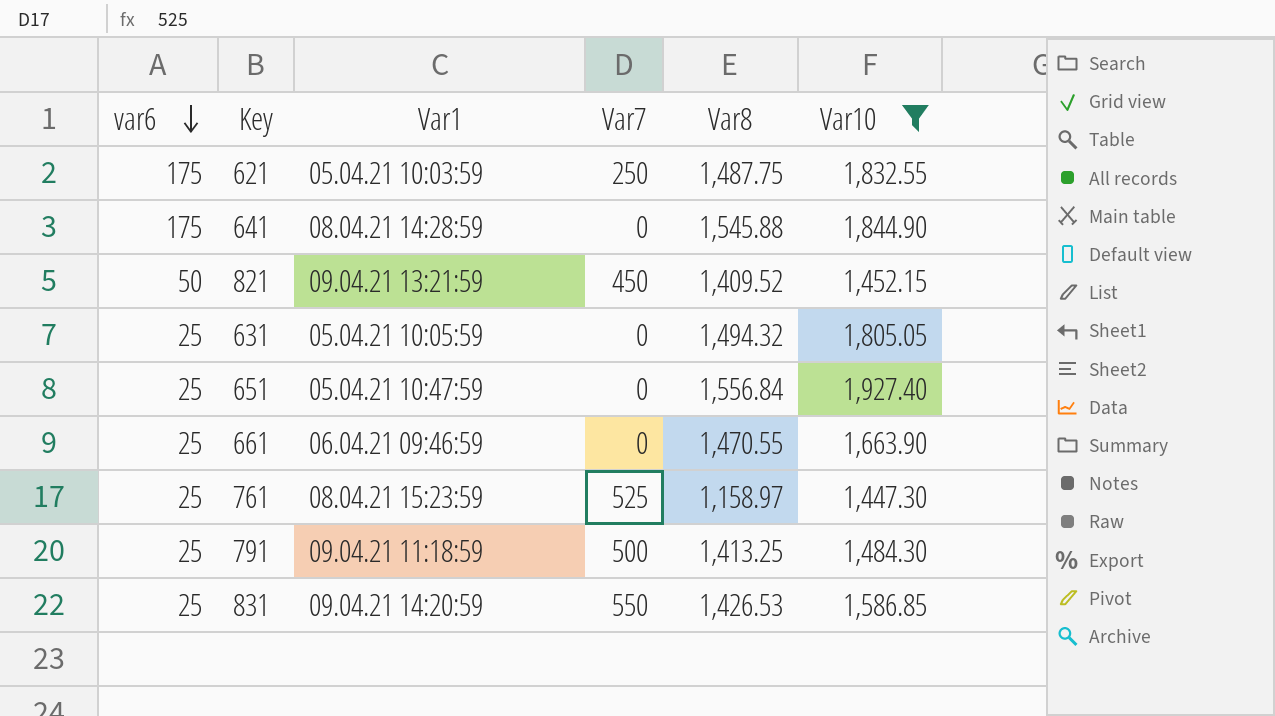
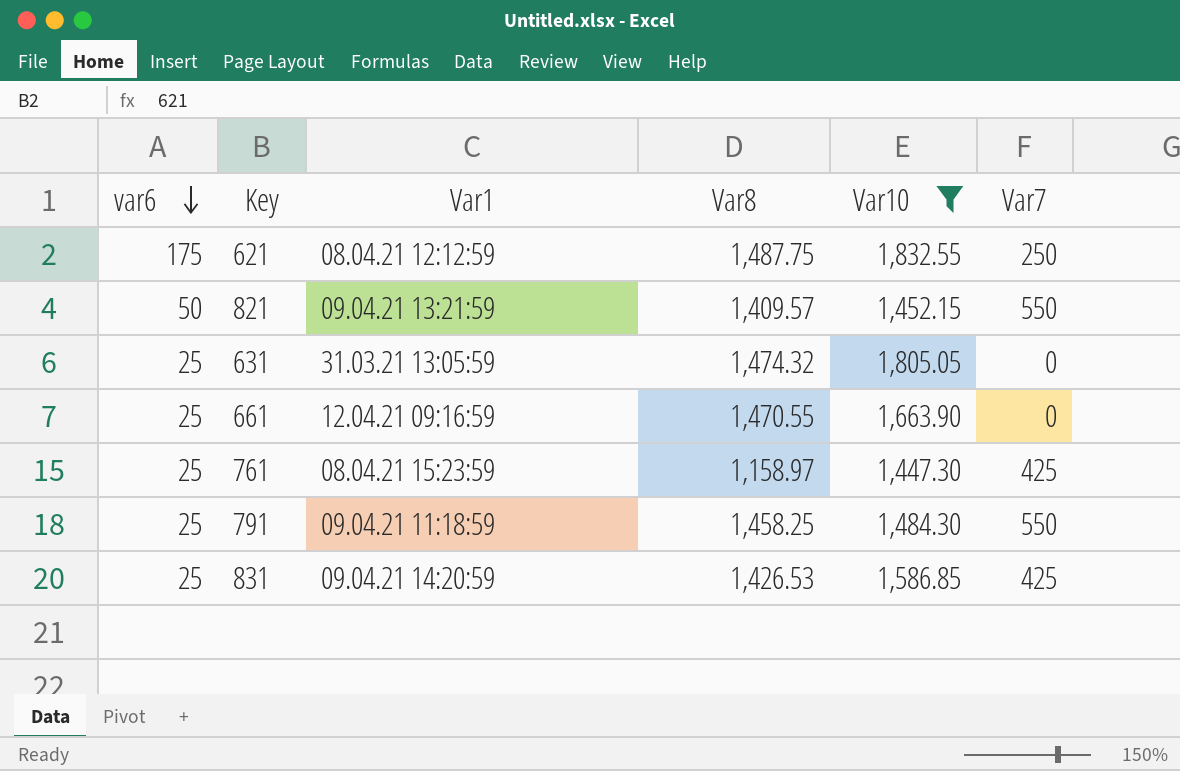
column Var7 | position: 4 -> 6
row 641: 175 | 08.04.21 14:28:59 | 0 | 1,545.88 | 1,844.90 -> none
row 651: 25 | 05.04.21 10:47:59 | 0 | 1,556.84 | 1,927.40 -> none
621 | Var1: 05.04.21 10:03:59 -> 08.04.21 12:12:59
821 | Var8: 1,409.52 -> 1,409.57
821 | Var7: 450 -> 550
631 | Var1: 05.04.21 10:05:59 -> 31.03.21 13:05:59
631 | Var8: 1,494.32 -> 1,474.32
661 | Var1: 06.04.21 09:46:59 -> 12.04.21 09:16:59
761 | Var7: 525 -> 425
791 | Var8: 1,413.25 -> 1,458.25
791 | Var7: 500 -> 550
831 | Var7: 550 -> 425

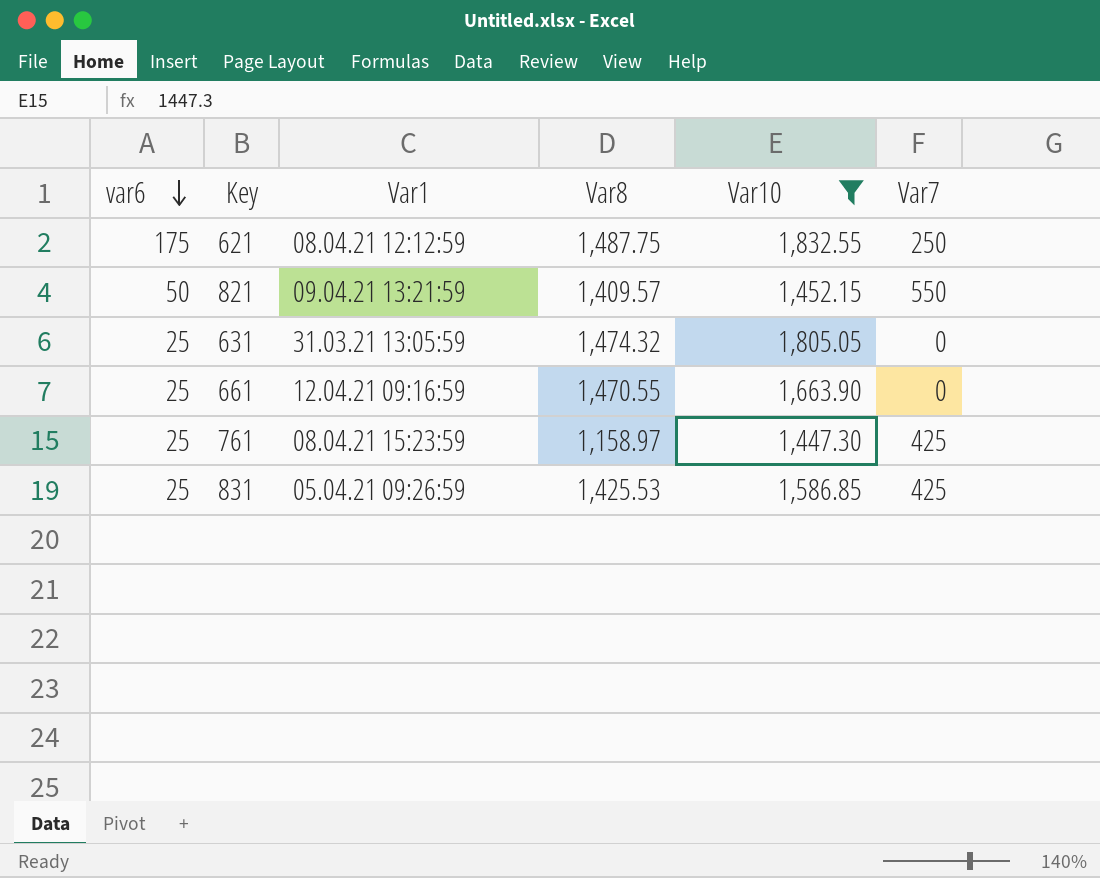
row 791: 25 | 09.04.21 11:18:59 | 1,458.25 | 1,484.30 | 550 -> none
831 | Var1: 09.04.21 14:20:59 -> 05.04.21 09:26:59
831 | Var8: 1,426.53 -> 1,425.53

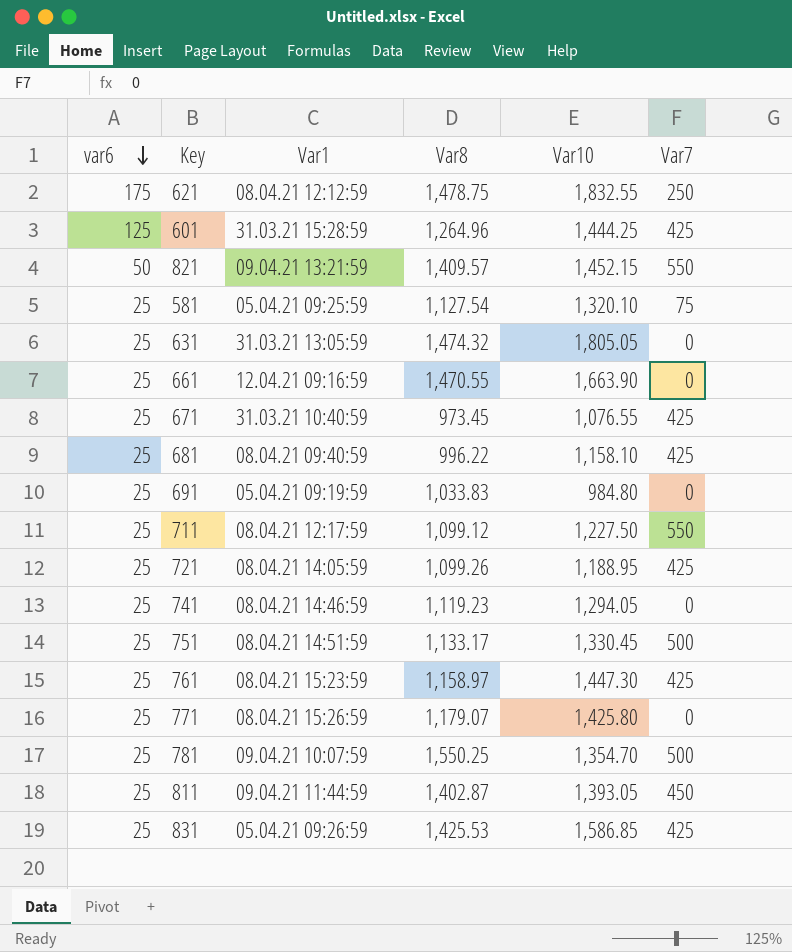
filter: Var10 >= 1,447.30 -> none
621 | Var8: 1,487.75 -> 1,478.75

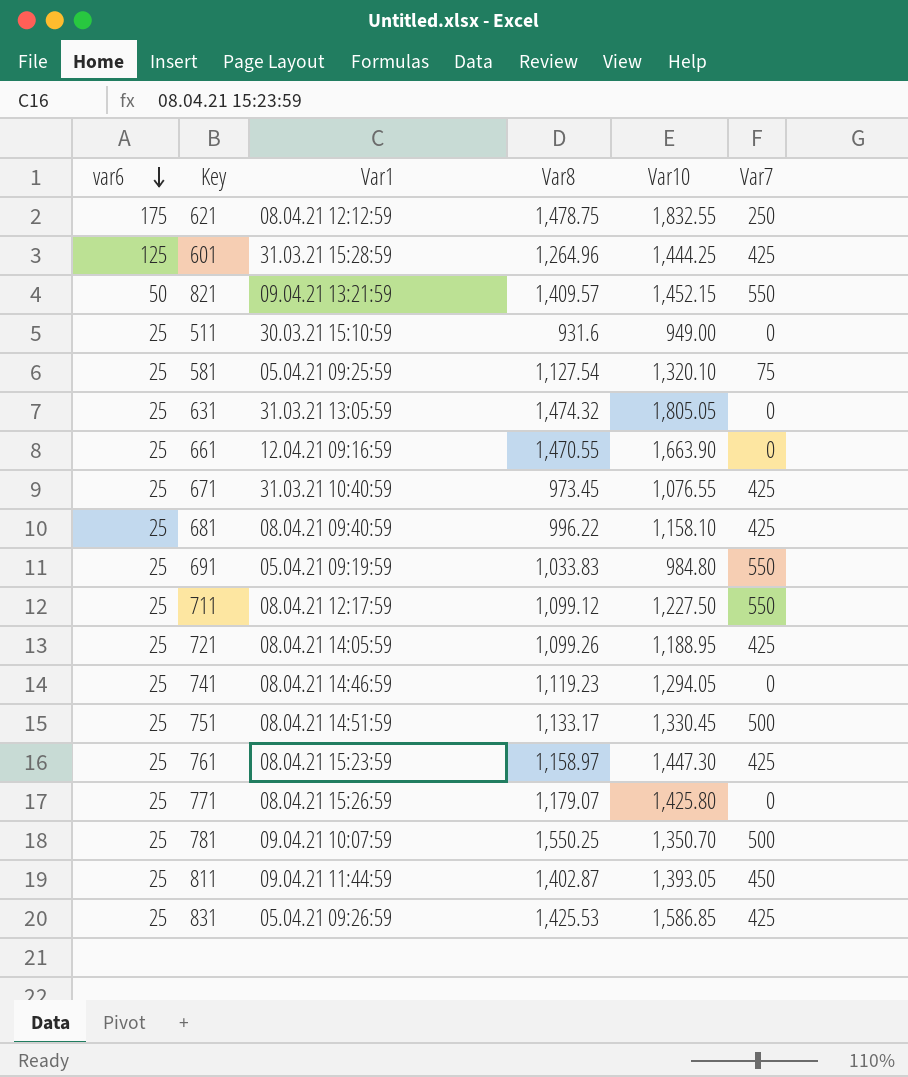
row 511: none -> 25 | 30.03.21 15:10:59 | 931.6 | 949.00 | 0
691 | Var7: 0 -> 550
781 | Var10: 1,354.70 -> 1,350.70

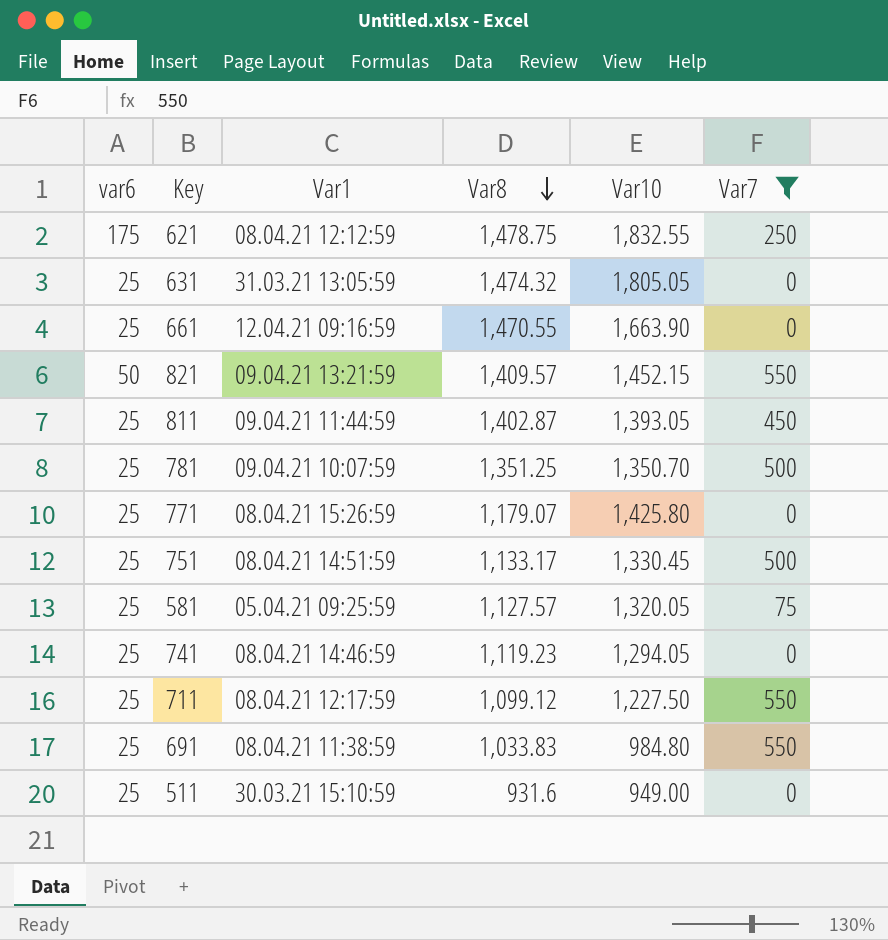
filter: none -> Var7 != 425
row order: var6 descending -> Var8 descending
781 | Var8: 1,550.25 -> 1,351.25
581 | Var8: 1,127.54 -> 1,127.57
581 | Var10: 1,320.10 -> 1,320.05
691 | Var1: 05.04.21 09:19:59 -> 08.04.21 11:38:59

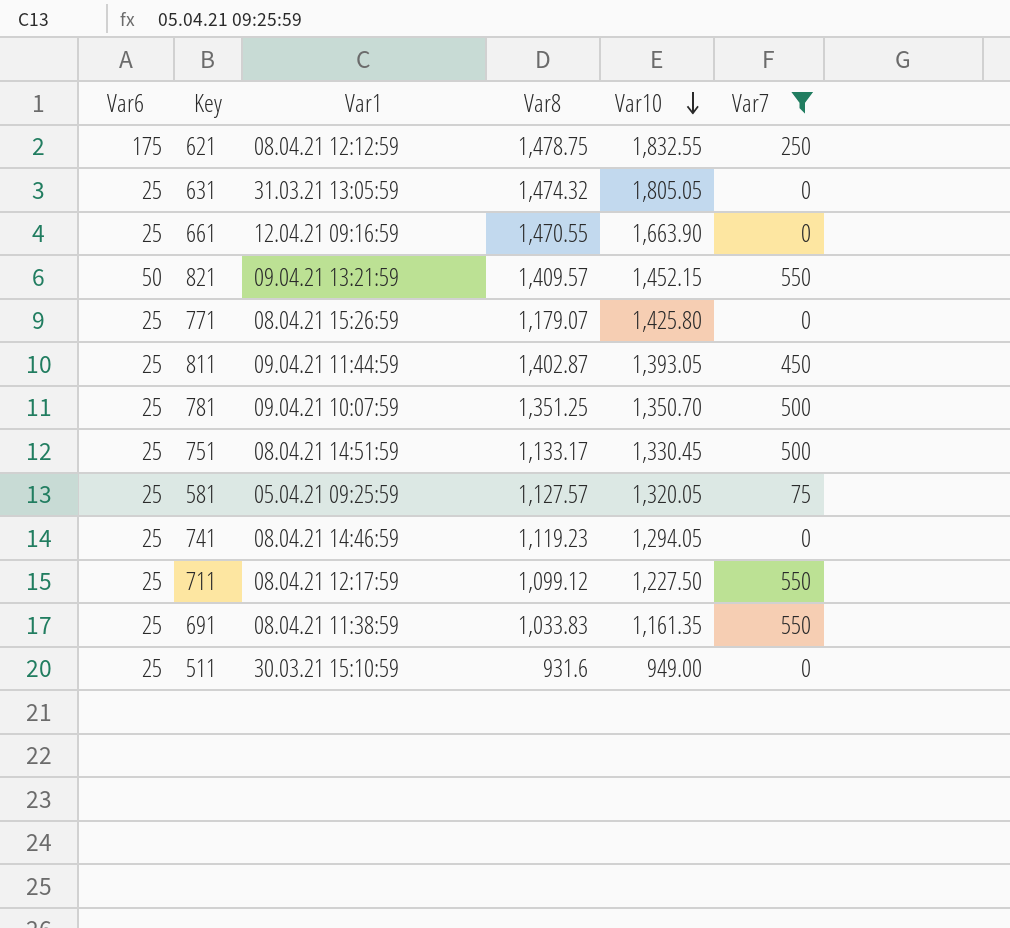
row order: Var8 descending -> Var10 descending
column name: var6 -> Var6
691 | Var10: 984.80 -> 1,161.35

